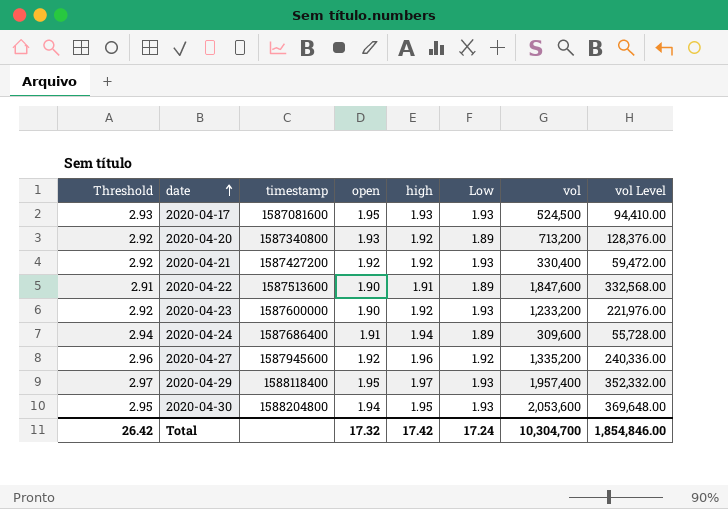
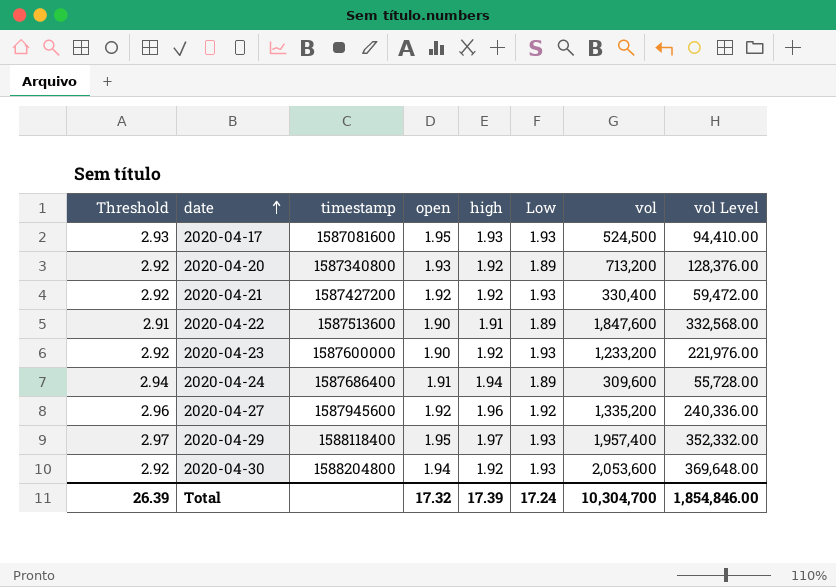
2020-04-30 | Threshold: 2.95 -> 2.92
2020-04-30 | high: 1.95 -> 1.92
Total | Threshold: 26.42 -> 26.39
Total | high: 17.42 -> 17.39

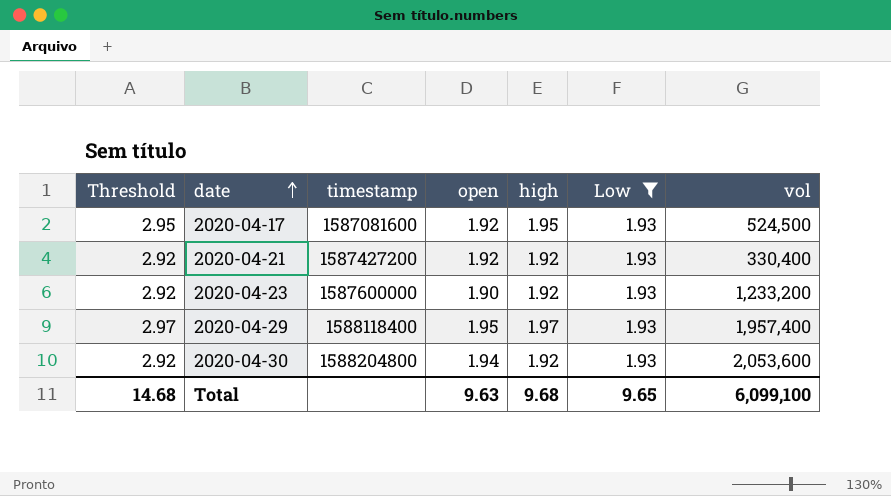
filter: none -> Low = 1.93
column vol Level | formula: [vol] * 0.18 -> none
2020-04-17 | Threshold: 2.93 -> 2.95
2020-04-17 | open: 1.95 -> 1.92
2020-04-17 | high: 1.93 -> 1.95
Total | Threshold: 26.39 -> 14.68
Total | open: 17.32 -> 9.63
Total | high: 17.39 -> 9.68
Total | Low: 17.24 -> 9.65
Total | vol: 10,304,700 -> 6,099,100

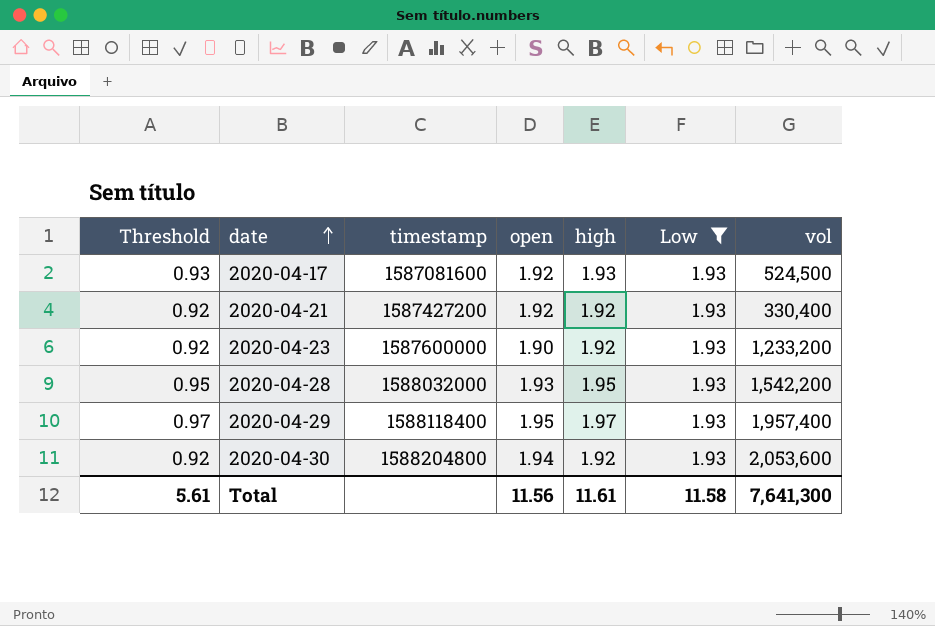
column Threshold | formula: [high] + 1 -> [high] - 1
2020-04-17 | high: 1.95 -> 1.93
row 2020-04-28: none -> 0.95 | 1588032000 | 1.93 | 1.95 | 1.93 | 1,542,200
Total | Threshold: 14.68 -> 5.61
Total | open: 9.63 -> 11.56
Total | high: 9.68 -> 11.61
Total | Low: 9.65 -> 11.58
Total | vol: 6,099,100 -> 7,641,300

